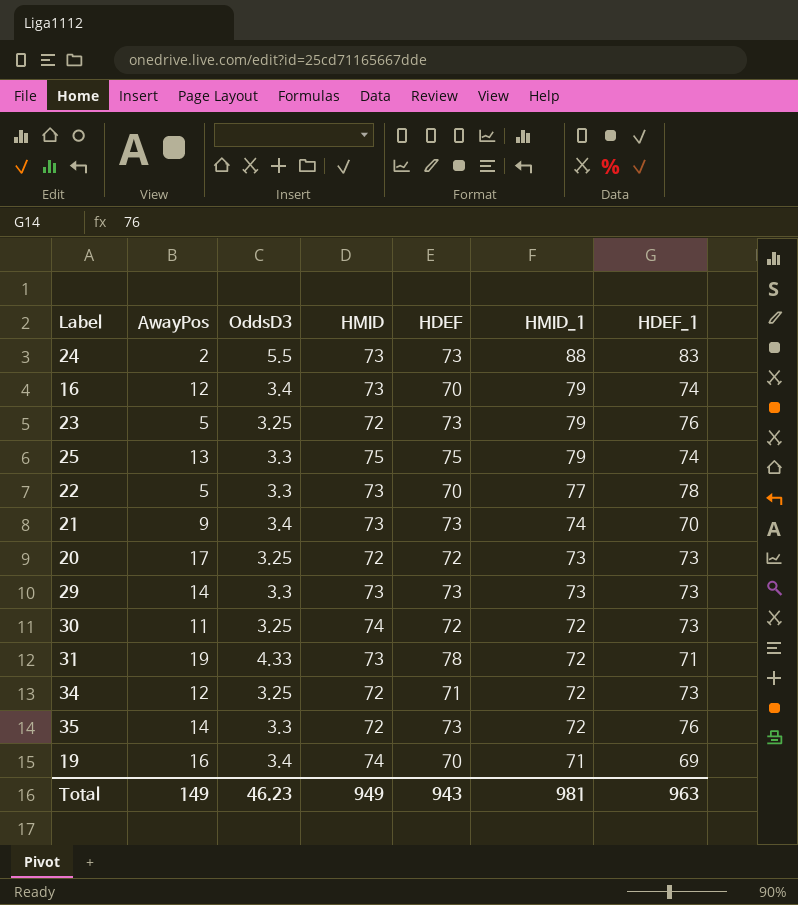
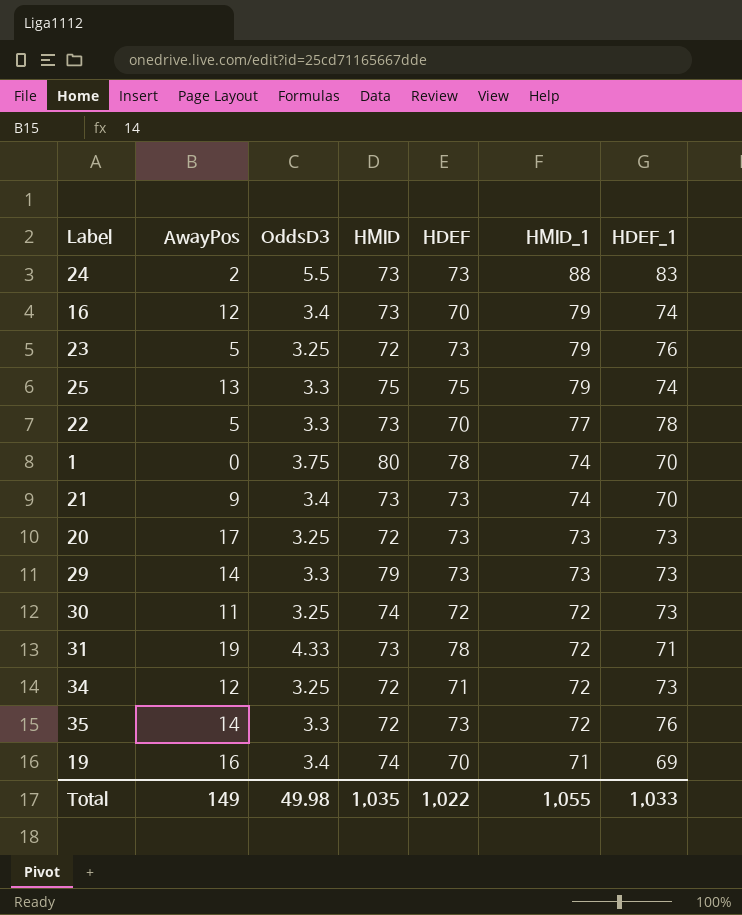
row 1: none -> 0 | 3.75 | 80 | 78 | 74 | 70
20 | HDEF: 72 -> 73
29 | HMID: 73 -> 79
Total | OddsD3: 46.23 -> 49.98
Total | HMID: 949 -> 1,035
Total | HDEF: 943 -> 1,022
Total | HMID_1: 981 -> 1,055
Total | HDEF_1: 963 -> 1,033

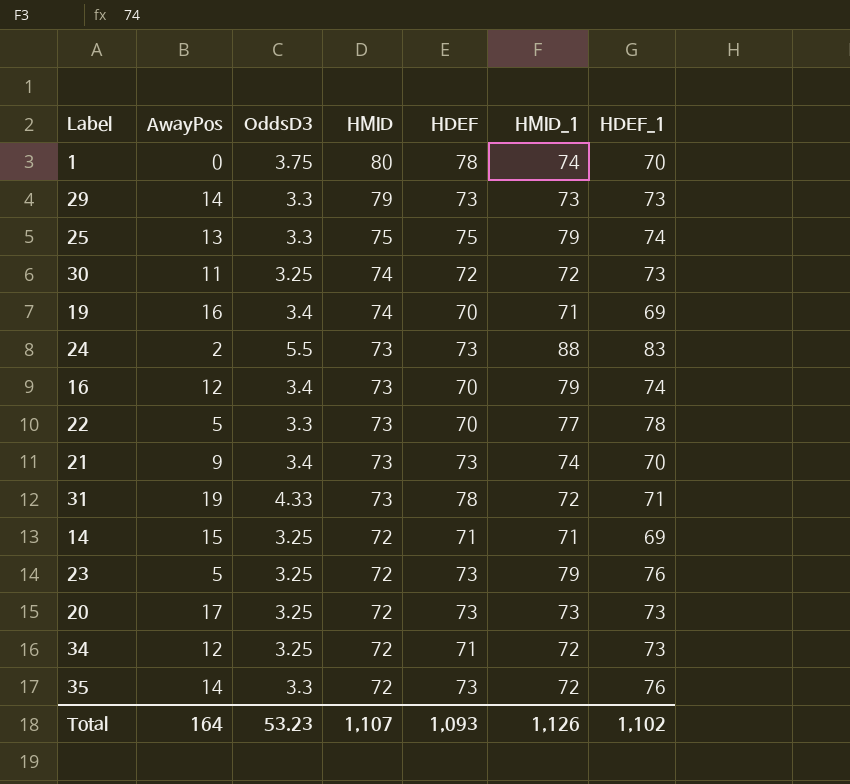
row order: HMID_1 descending -> HMID descending
row 14: none -> 15 | 3.25 | 72 | 71 | 71 | 69
Total | AwayPos: 149 -> 164
Total | OddsD3: 49.98 -> 53.23
Total | HMID: 1,035 -> 1,107
Total | HDEF: 1,022 -> 1,093
Total | HMID_1: 1,055 -> 1,126
Total | HDEF_1: 1,033 -> 1,102

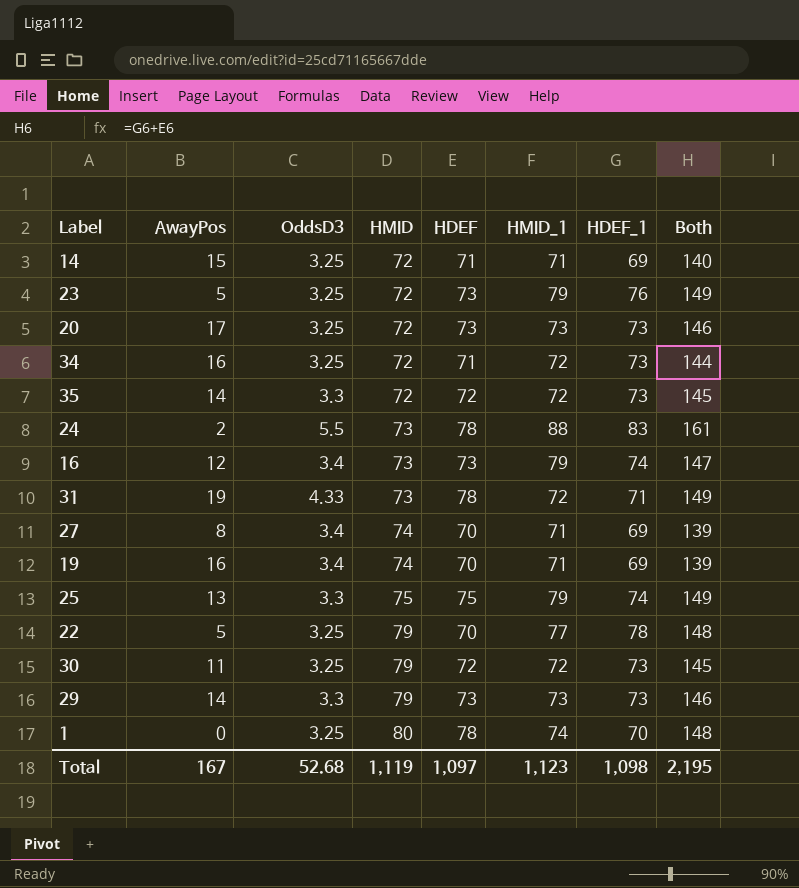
row order: HMID descending -> HMID ascending
column Both | formula: none -> [HDEF] + [HDEF_1]
row 21: 9 | 3.4 | 73 | 73 | 74 | 70 -> none
34 | AwayPos: 12 -> 16
35 | HDEF: 73 -> 72
35 | HDEF_1: 76 -> 73
24 | HDEF: 73 -> 78
16 | HDEF: 70 -> 73
row 27: none -> 8 | 3.4 | 74 | 70 | 71 | 69 | 139
22 | OddsD3: 3.3 -> 3.25
22 | HMID: 73 -> 79
30 | HMID: 74 -> 79
1 | OddsD3: 3.75 -> 3.25
Total | AwayPos: 164 -> 167
Total | OddsD3: 53.23 -> 52.68
Total | HMID: 1,107 -> 1,119
Total | HDEF: 1,093 -> 1,097
Total | HMID_1: 1,126 -> 1,123
Total | HDEF_1: 1,102 -> 1,098

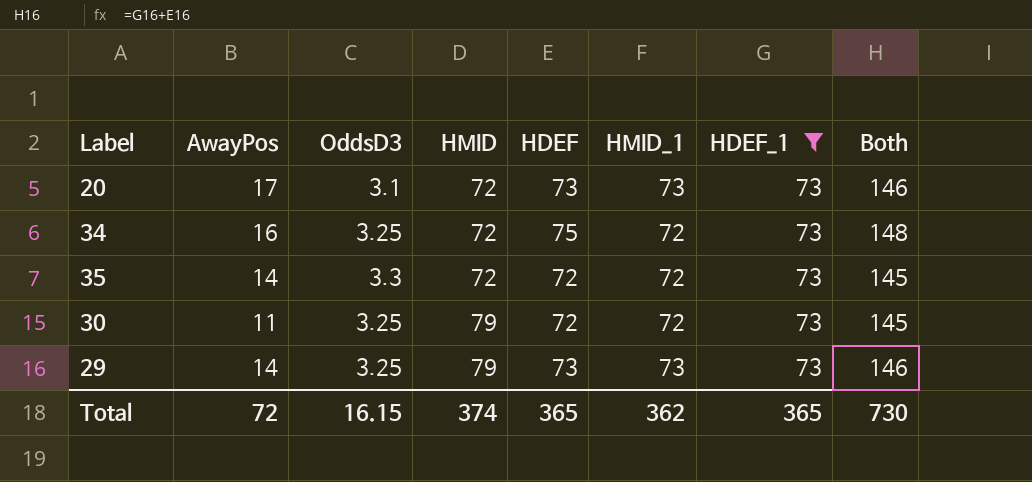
filter: none -> HDEF_1 = 73
20 | OddsD3: 3.25 -> 3.1
34 | HDEF: 71 -> 75
34 | Both: 144 -> 148
29 | OddsD3: 3.3 -> 3.25
Total | AwayPos: 167 -> 72
Total | OddsD3: 52.68 -> 16.15
Total | HMID: 1,119 -> 374
Total | HDEF: 1,097 -> 365
Total | HMID_1: 1,123 -> 362
Total | HDEF_1: 1,098 -> 365
Total | Both: 2,195 -> 730

